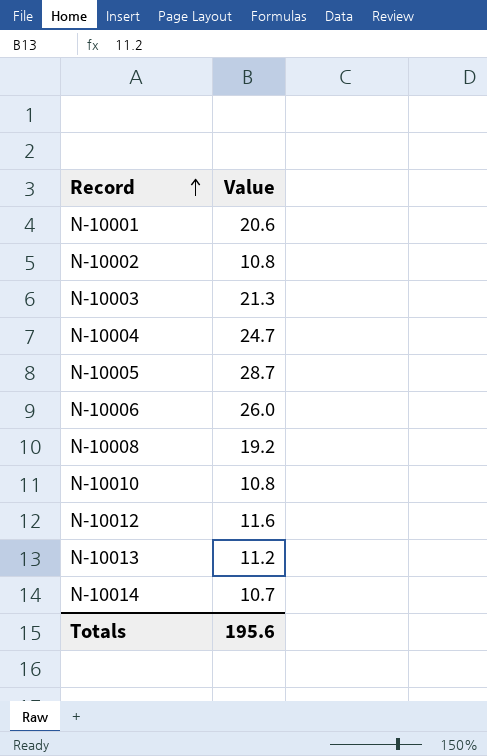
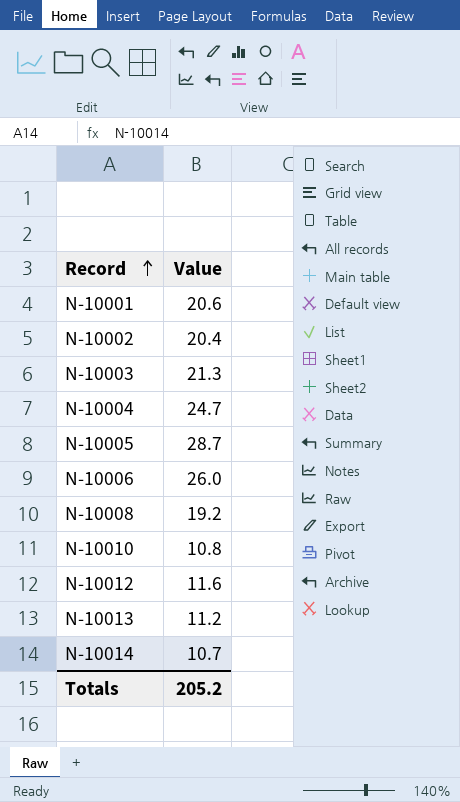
N-10002 | Value: 10.8 -> 20.4
Totals | Value: 195.6 -> 205.2

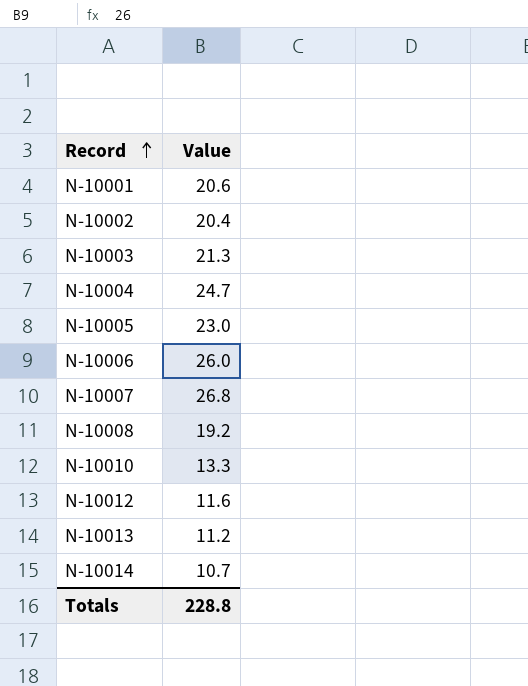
N-10005 | Value: 28.7 -> 23.0
row N-10007: none -> 26.8
N-10010 | Value: 10.8 -> 13.3
Totals | Value: 205.2 -> 228.8

